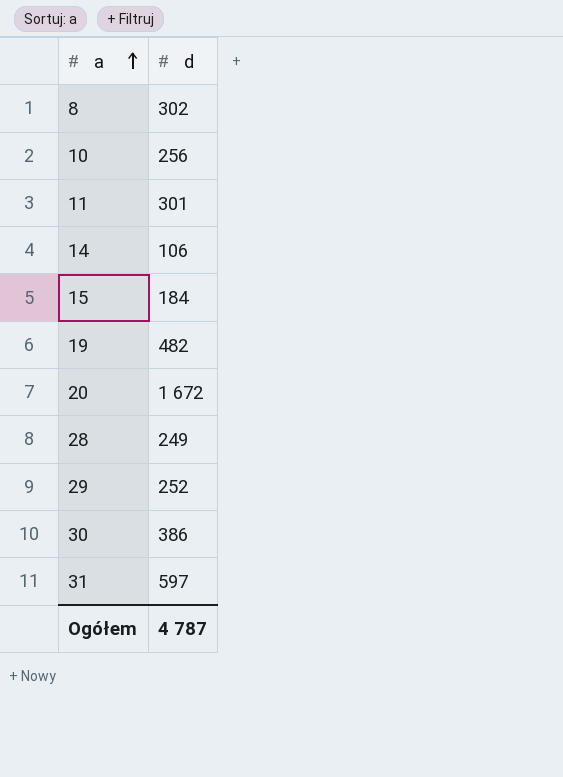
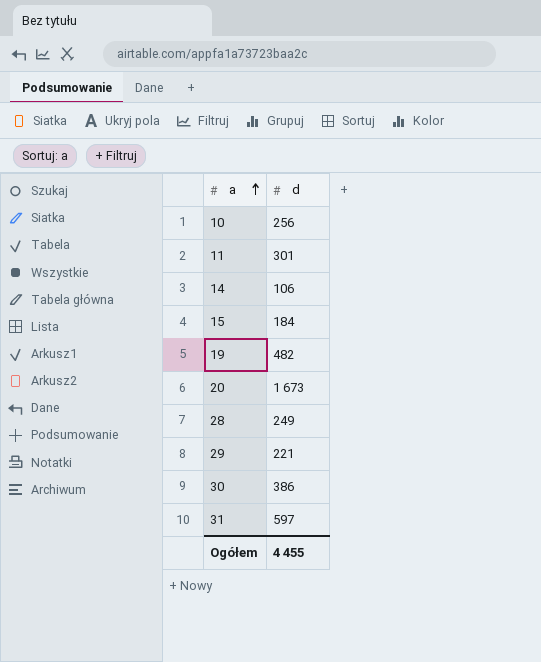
row 8: 302 -> none
20 | d: 1 672 -> 1 673
29 | d: 252 -> 221
Ogółem | d: 4 787 -> 4 455

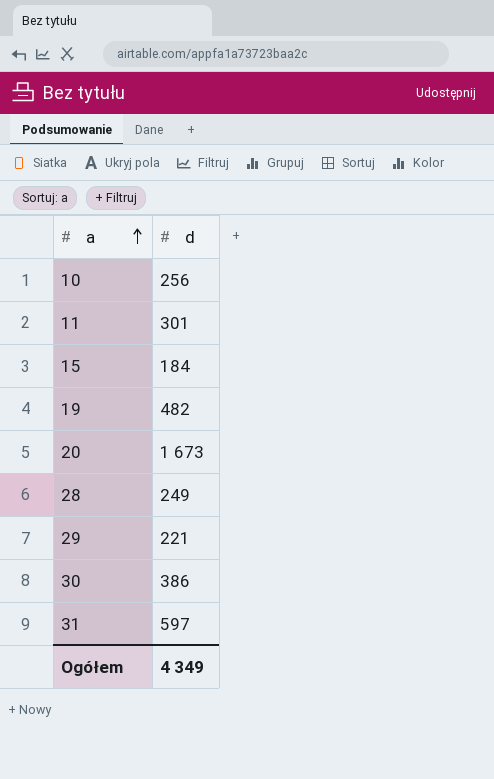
row 14: 106 -> none
Ogółem | d: 4 455 -> 4 349

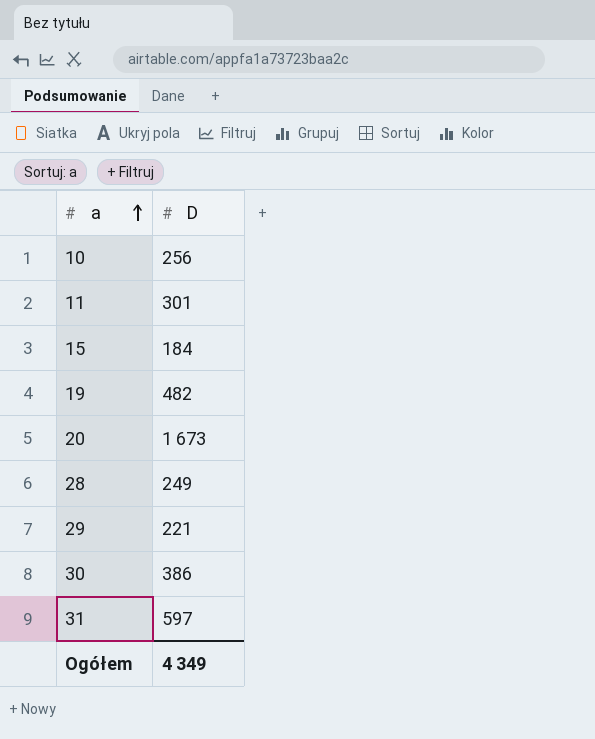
column name: d -> D

